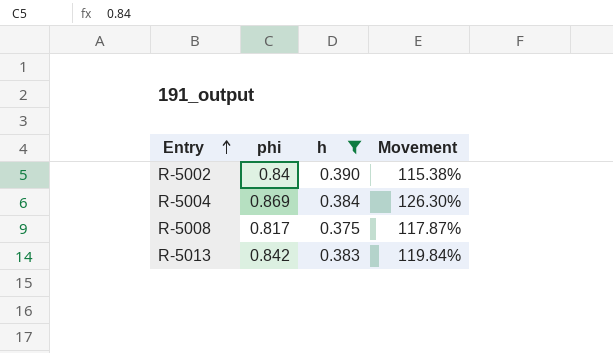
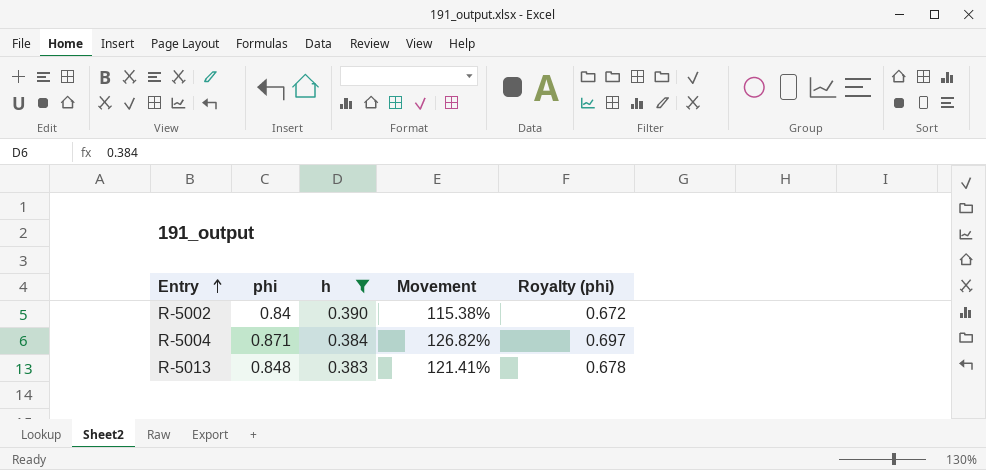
column Royalty (phi) | formula: none -> [phi] * 0.8
row R-5008: 0.817 | 0.375 | 117.87% -> none
R-5004 | phi: 0.869 -> 0.871
R-5004 | Movement: 126.30% -> 126.82%
R-5013 | phi: 0.842 -> 0.848
R-5013 | Movement: 119.84% -> 121.41%

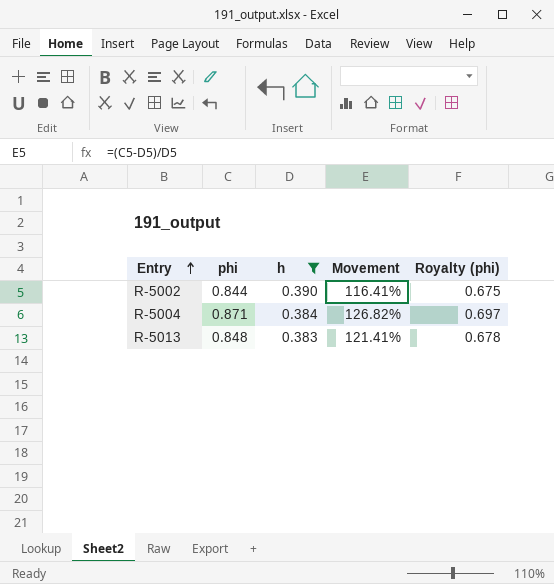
R-5002 | phi: 0.84 -> 0.844
R-5002 | Movement: 115.38% -> 116.41%
R-5002 | Royalty (phi): 0.672 -> 0.675

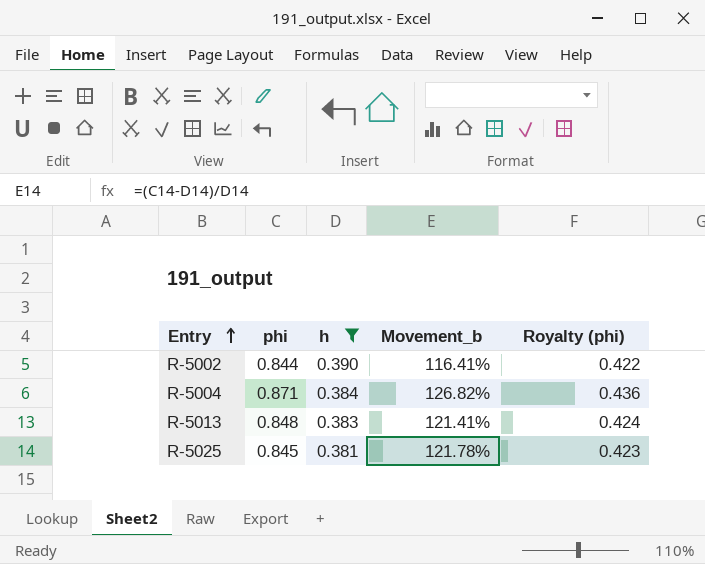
column name: Movement -> Movement_b
column Royalty (phi) | formula: [phi] * 0.8 -> [phi] * 0.5
row R-5025: none -> 0.845 | 0.381 | 121.78% | 0.423

